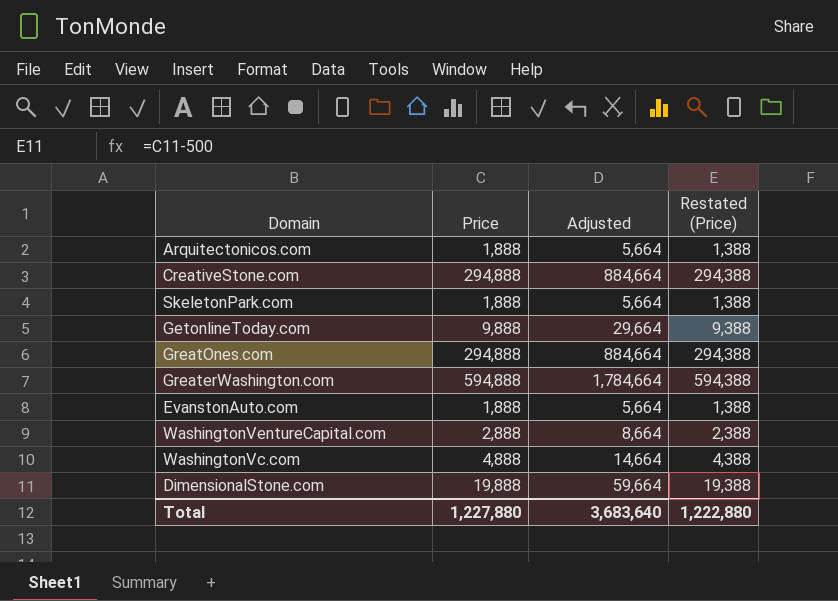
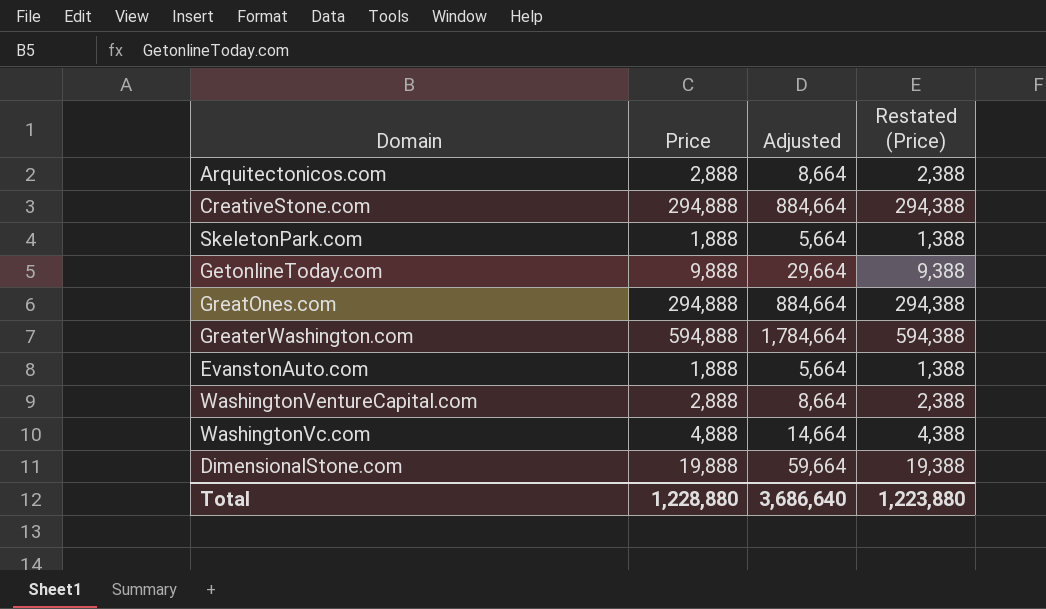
Arquitectonicos.com | Price: 1,888 -> 2,888
Arquitectonicos.com | Adjusted: 5,664 -> 8,664
Arquitectonicos.com | Restated (Price): 1,388 -> 2,388
Total | Price: 1,227,880 -> 1,228,880
Total | Adjusted: 3,683,640 -> 3,686,640
Total | Restated (Price): 1,222,880 -> 1,223,880

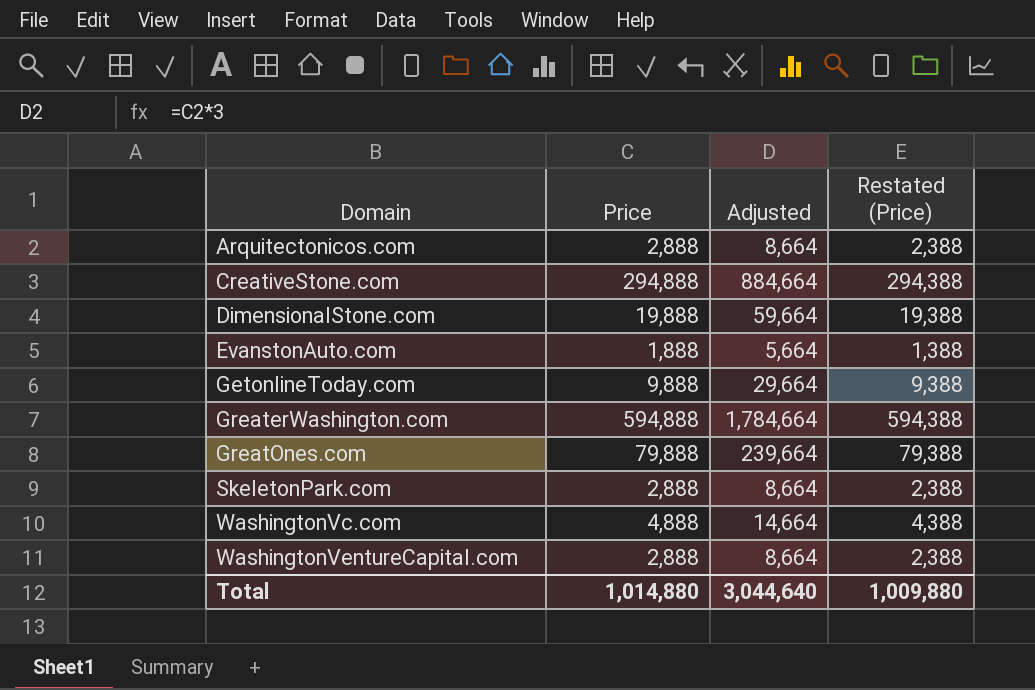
row order: none -> Domain ascending
GreatOnes.com | Price: 294,888 -> 79,888
GreatOnes.com | Adjusted: 884,664 -> 239,664
GreatOnes.com | Restated (Price): 294,388 -> 79,388
SkeletonPark.com | Price: 1,888 -> 2,888
SkeletonPark.com | Adjusted: 5,664 -> 8,664
SkeletonPark.com | Restated (Price): 1,388 -> 2,388
Total | Price: 1,228,880 -> 1,014,880
Total | Adjusted: 3,686,640 -> 3,044,640
Total | Restated (Price): 1,223,880 -> 1,009,880

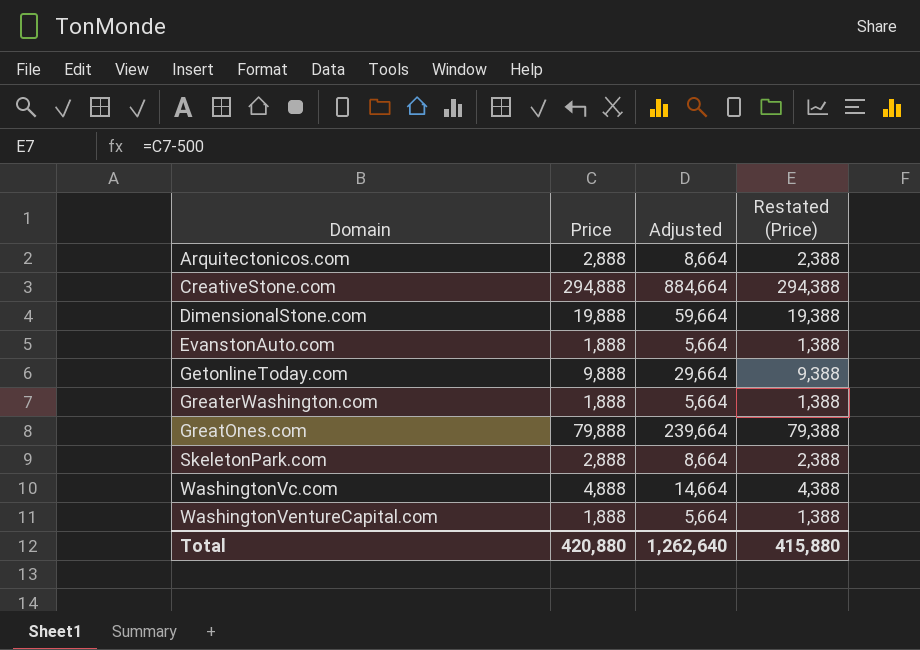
GreaterWashington.com | Price: 594,888 -> 1,888
GreaterWashington.com | Adjusted: 1,784,664 -> 5,664
GreaterWashington.com | Restated (Price): 594,388 -> 1,388
WashingtonVentureCapital.com | Price: 2,888 -> 1,888
WashingtonVentureCapital.com | Adjusted: 8,664 -> 5,664
WashingtonVentureCapital.com | Restated (Price): 2,388 -> 1,388
Total | Price: 1,014,880 -> 420,880
Total | Adjusted: 3,044,640 -> 1,262,640
Total | Restated (Price): 1,009,880 -> 415,880

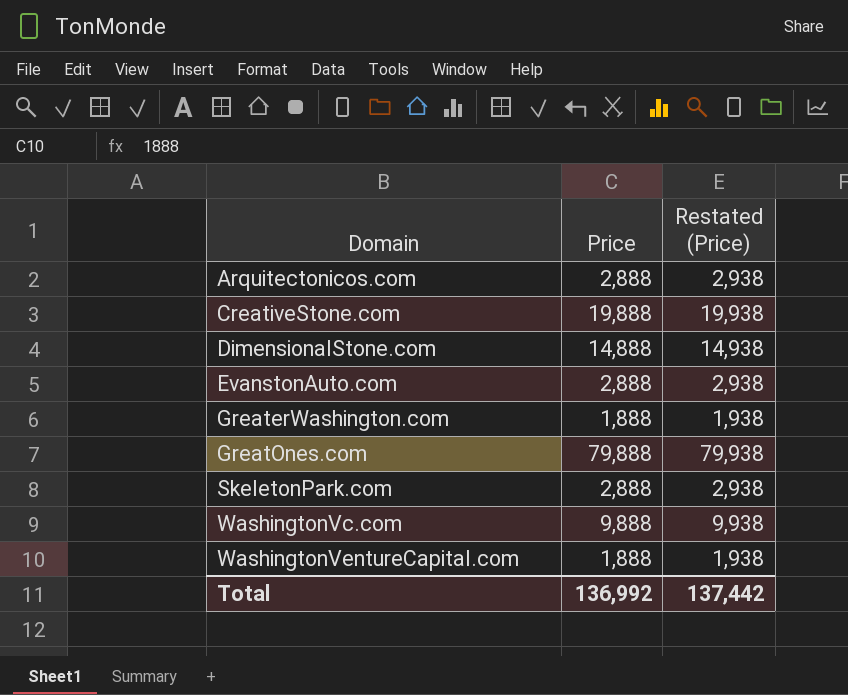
column Adjusted | formula: [Price] * 3 -> none
column Restated (Price) | formula: [Price] - 500 -> [Price] + 50
row GetonlineToday.com: 9,888 | 29,664 | 9,388 -> none
CreativeStone.com | Price: 294,888 -> 19,888
DimensionalStone.com | Price: 19,888 -> 14,888
EvanstonAuto.com | Price: 1,888 -> 2,888
WashingtonVc.com | Price: 4,888 -> 9,888
Total | Price: 420,880 -> 136,992
Total | Restated (Price): 415,880 -> 137,442

